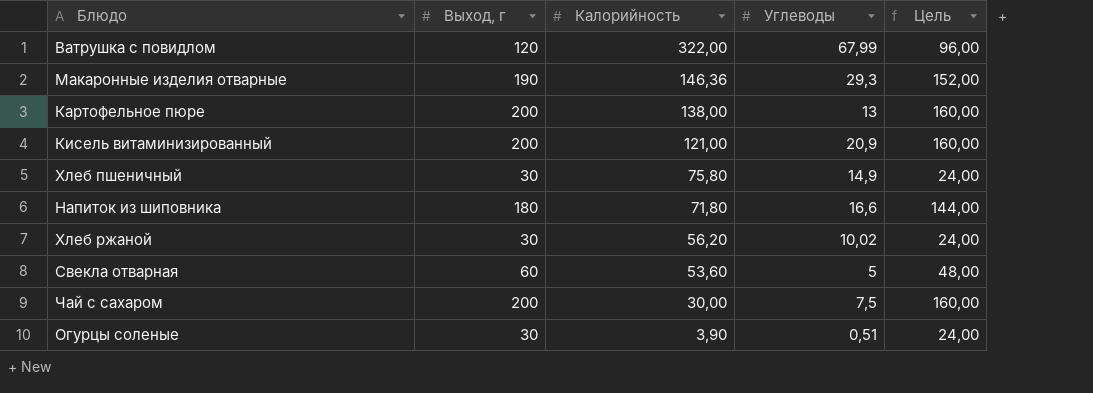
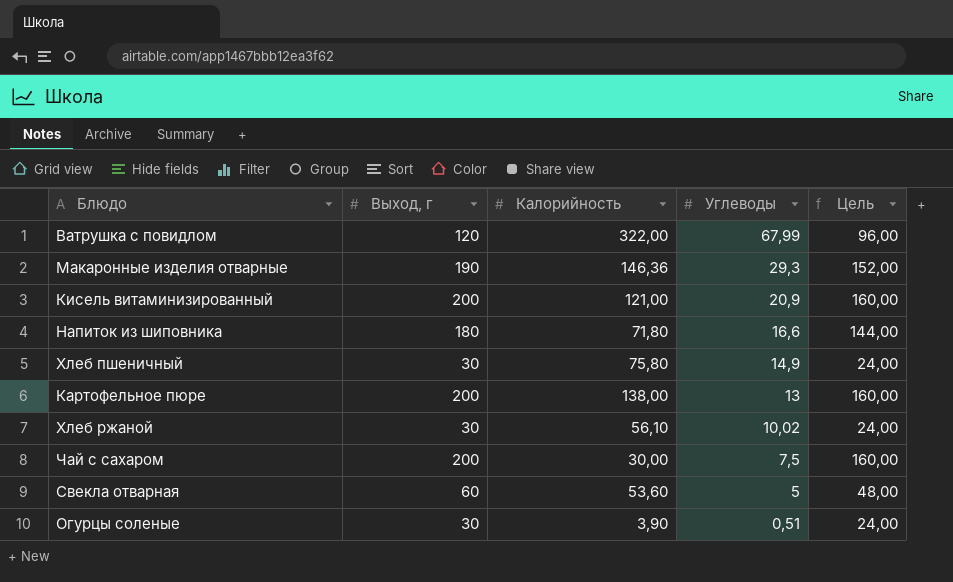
row order: Калорийность descending -> Углеводы descending
Хлеб ржаной | Калорийность: 56,20 -> 56,10

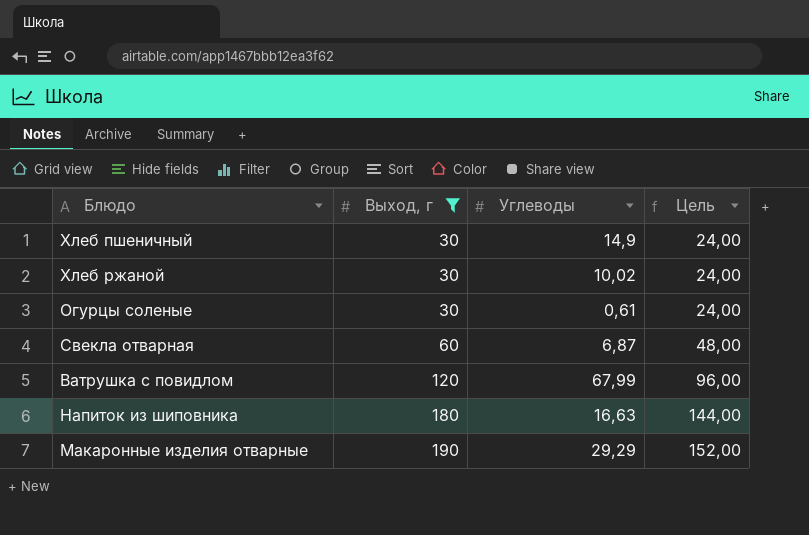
filter: none -> Выход, г != 200
row order: Углеводы descending -> Выход, г ascending
column Калорийность | position: 3 -> none
Огурцы соленые | Углеводы: 0,51 -> 0,61
Свекла отварная | Углеводы: 5 -> 6,87
Напиток из шиповника | Углеводы: 16,6 -> 16,63
Макаронные изделия отварные | Углеводы: 29,3 -> 29,29

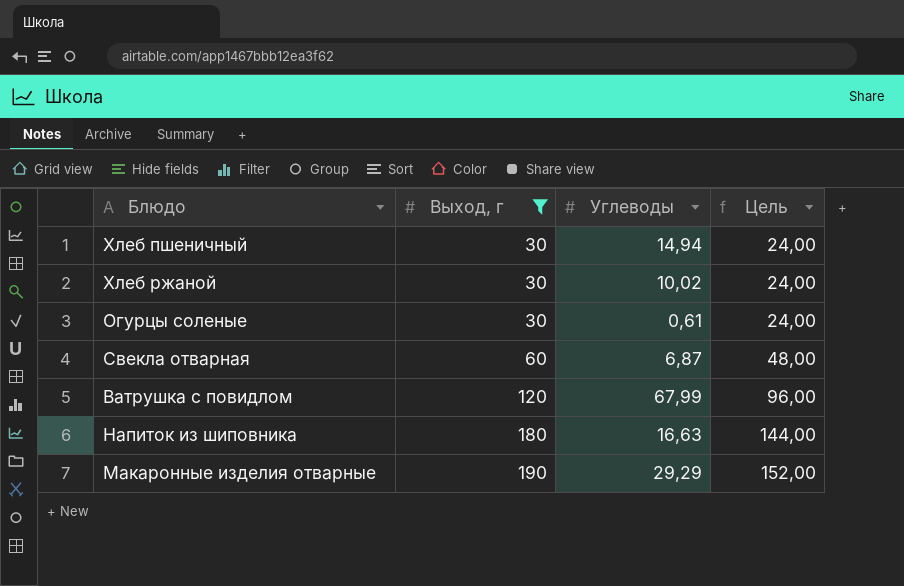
Хлеб пшеничный | Углеводы: 14,9 -> 14,94

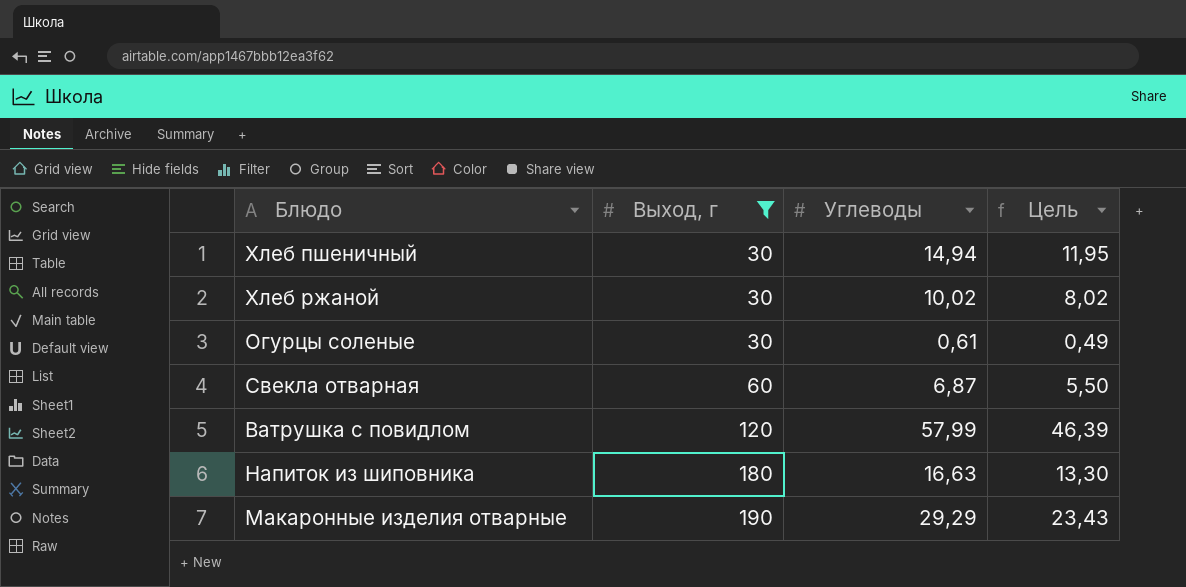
column Цель | formula: [Выход, г] * 0,8 -> [Углеводы] * 0,8
Ватрушка с повидлом | Углеводы: 67,99 -> 57,99

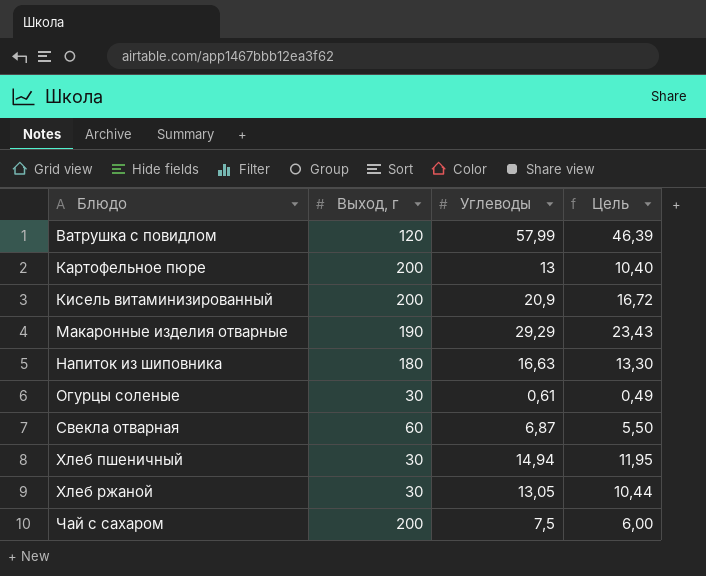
filter: Выход, г != 200 -> none
row order: Выход, г ascending -> Блюдо ascending
Хлеб ржаной | Углеводы: 10,02 -> 13,05
Хлеб ржаной | Цель: 8,02 -> 10,44

